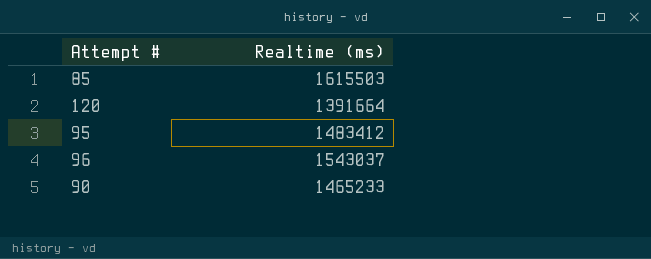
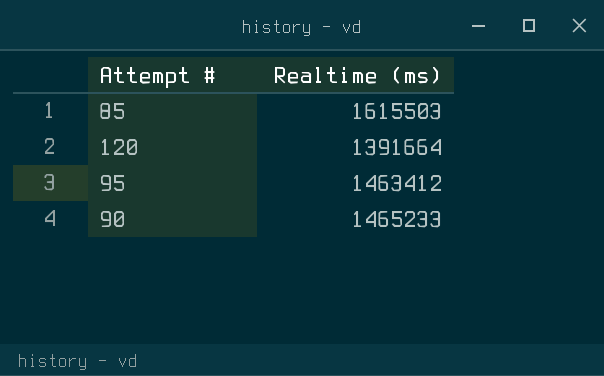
row 96: 1543037 -> none
95 | Realtime (ms): 1483412 -> 1463412

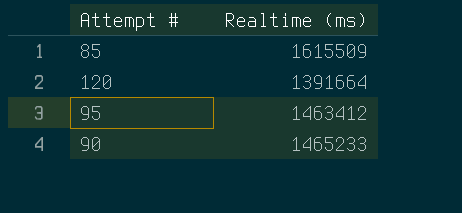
85 | Realtime (ms): 1615503 -> 1615509

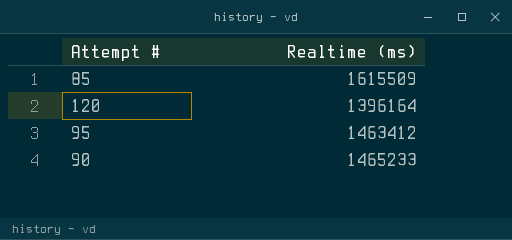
120 | Realtime (ms): 1391664 -> 1396164

